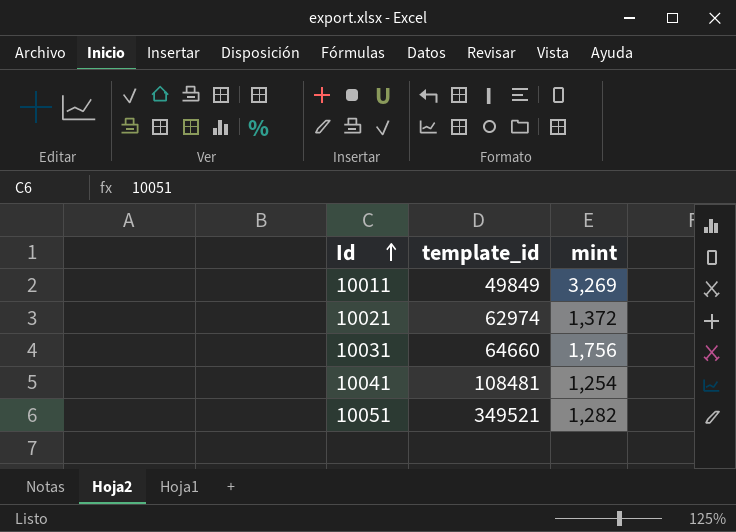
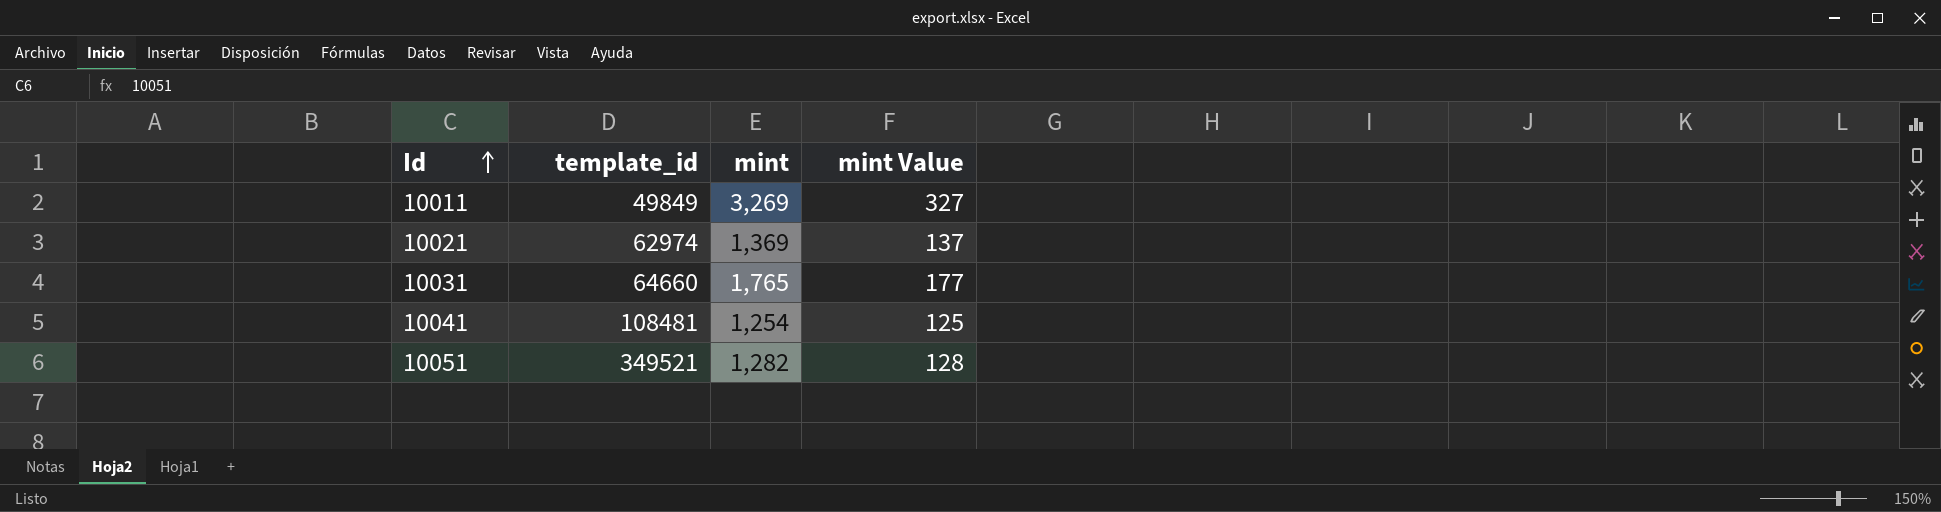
column mint Value | formula: none -> [mint] * 0.1
10021 | mint: 1,372 -> 1,369
10031 | mint: 1,756 -> 1,765

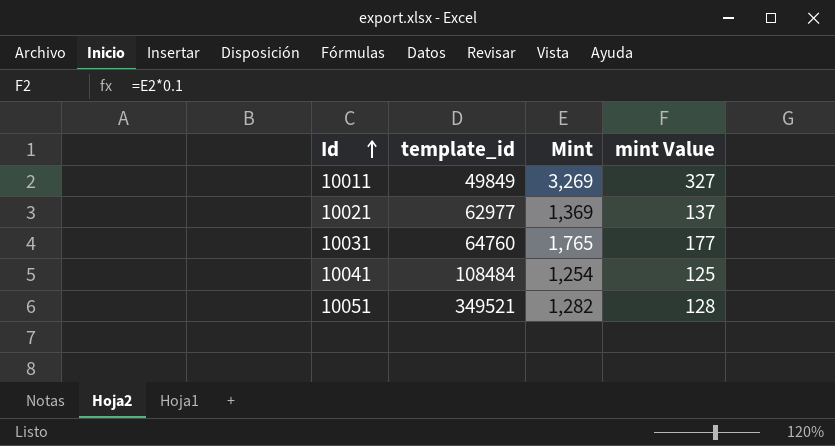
column name: mint -> Mint
10021 | template_id: 62974 -> 62977
10031 | template_id: 64660 -> 64760
10041 | template_id: 108481 -> 108484

